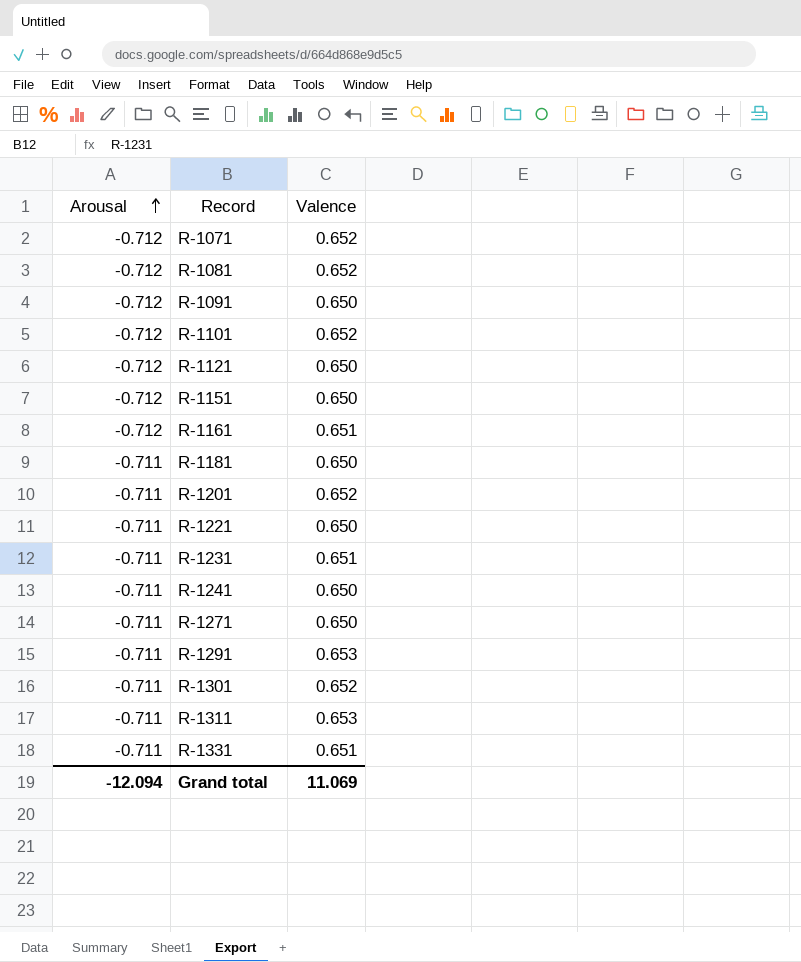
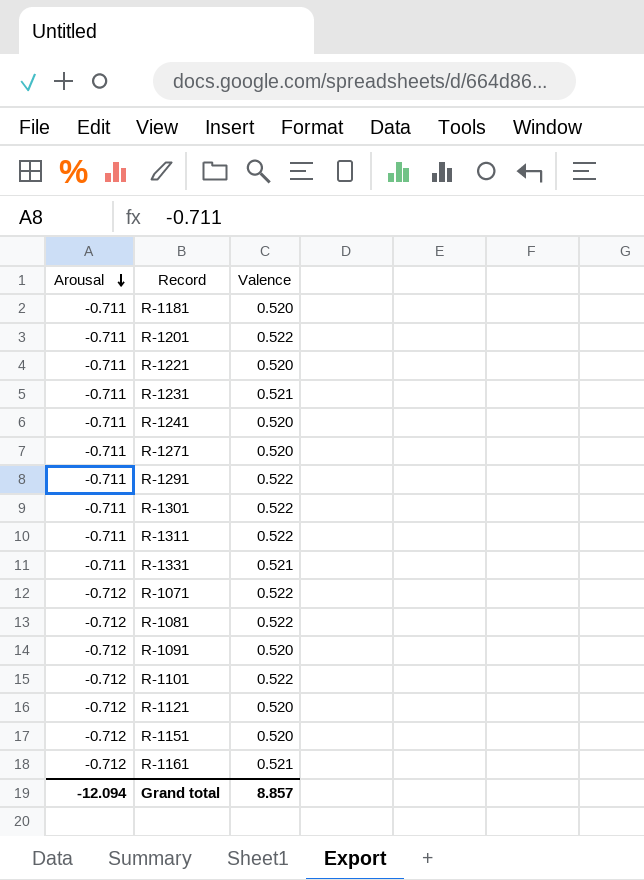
row order: Arousal ascending -> Arousal descending
R-1181 | Valence: 0.650 -> 0.520
R-1201 | Valence: 0.652 -> 0.522
R-1221 | Valence: 0.650 -> 0.520
R-1231 | Valence: 0.651 -> 0.521
R-1241 | Valence: 0.650 -> 0.520
R-1271 | Valence: 0.650 -> 0.520
R-1291 | Valence: 0.653 -> 0.522
R-1301 | Valence: 0.652 -> 0.522
R-1311 | Valence: 0.653 -> 0.522
R-1331 | Valence: 0.651 -> 0.521
R-1071 | Valence: 0.652 -> 0.522
R-1081 | Valence: 0.652 -> 0.522
R-1091 | Valence: 0.650 -> 0.520
R-1101 | Valence: 0.652 -> 0.522
R-1121 | Valence: 0.650 -> 0.520
R-1151 | Valence: 0.650 -> 0.520
R-1161 | Valence: 0.651 -> 0.521
Grand total | Valence: 11.069 -> 8.857

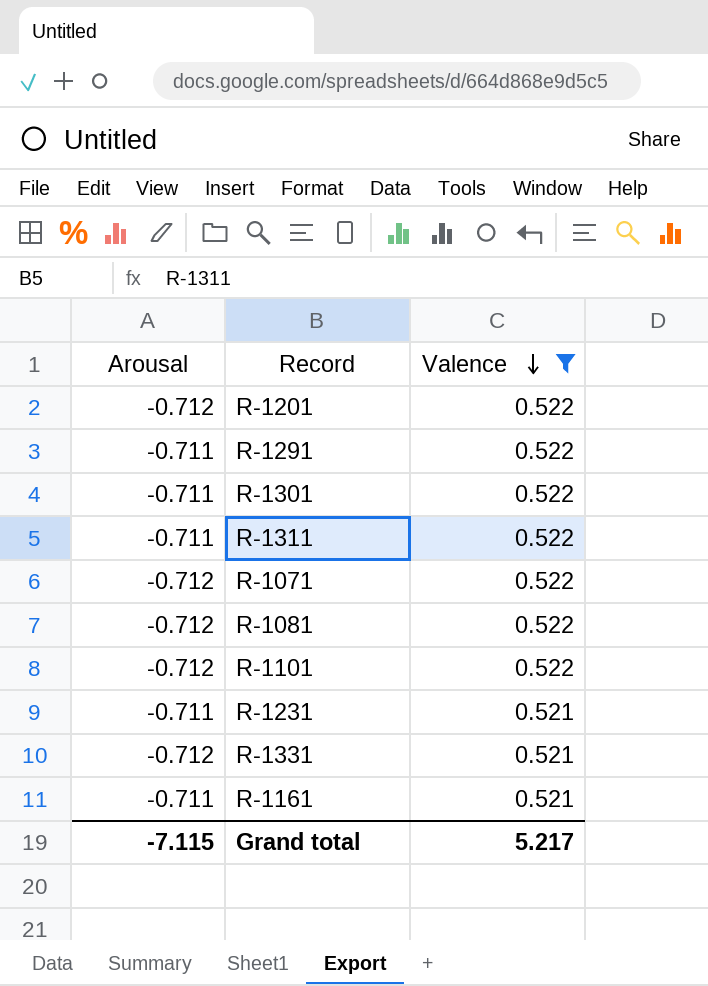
filter: none -> Valence != 0.520
row order: Arousal descending -> Valence descending
R-1201 | Arousal: -0.711 -> -0.712
R-1331 | Arousal: -0.711 -> -0.712
R-1161 | Arousal: -0.712 -> -0.711
Grand total | Arousal: -12.094 -> -7.115
Grand total | Valence: 8.857 -> 5.217

